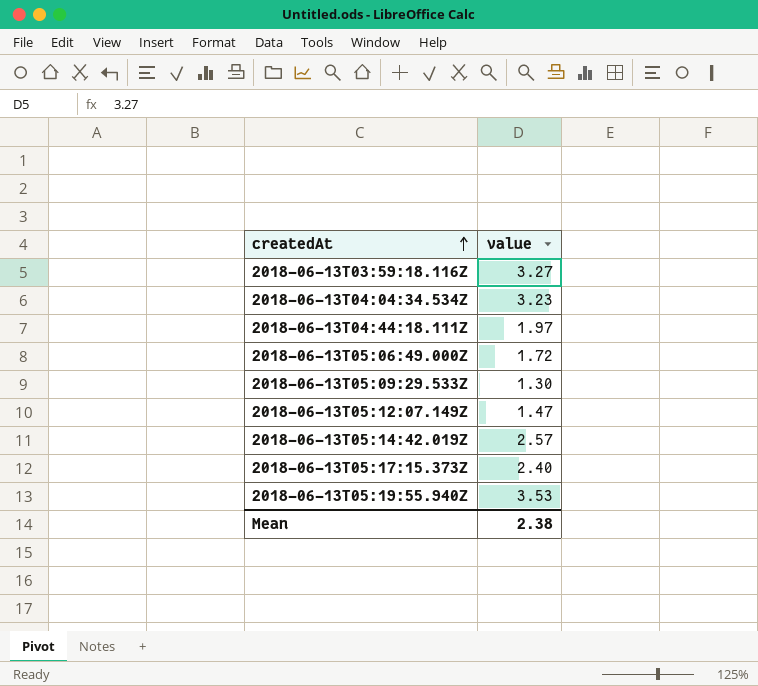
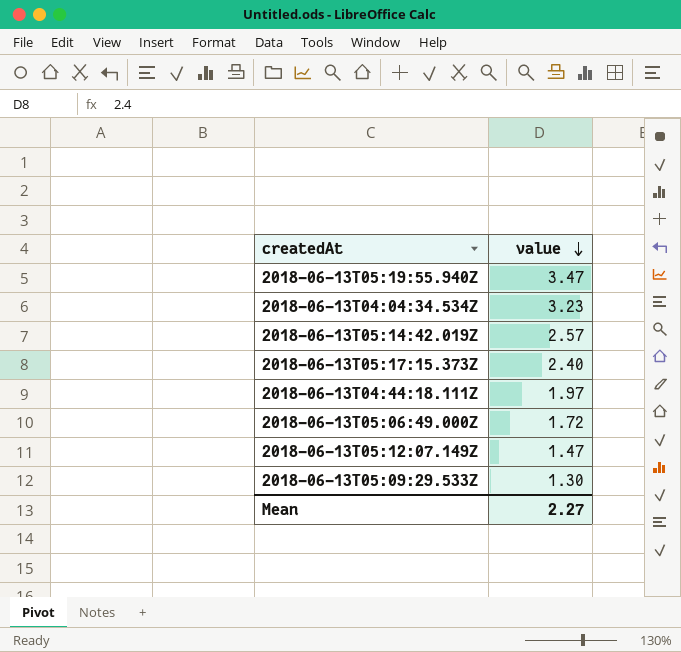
row order: createdAt ascending -> value descending
row 2018-06-13T03:59:18.116Z: 3.27 -> none
2018-06-13T05:19:55.940Z | value: 3.53 -> 3.47
Mean | value: 2.38 -> 2.27

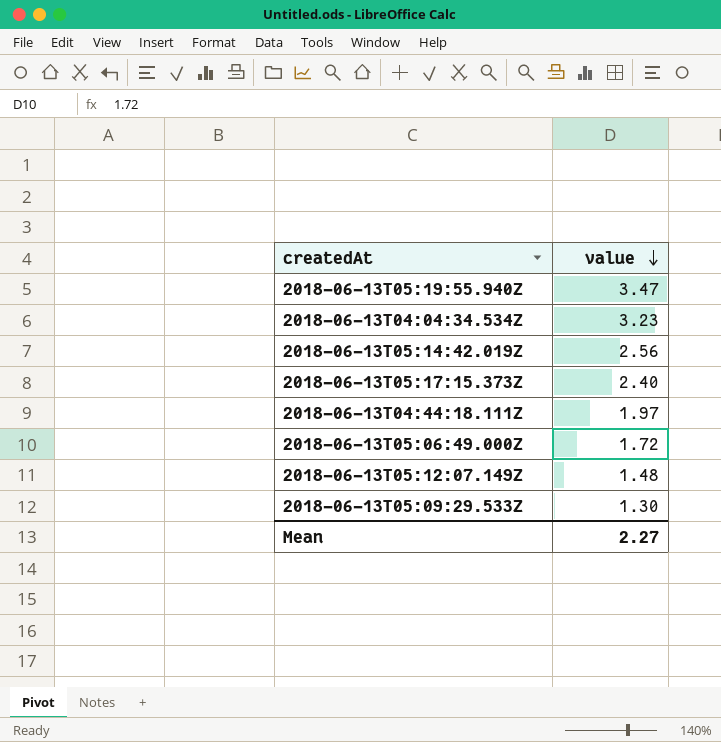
2018-06-13T05:14:42.019Z | value: 2.57 -> 2.56
2018-06-13T05:12:07.149Z | value: 1.47 -> 1.48

